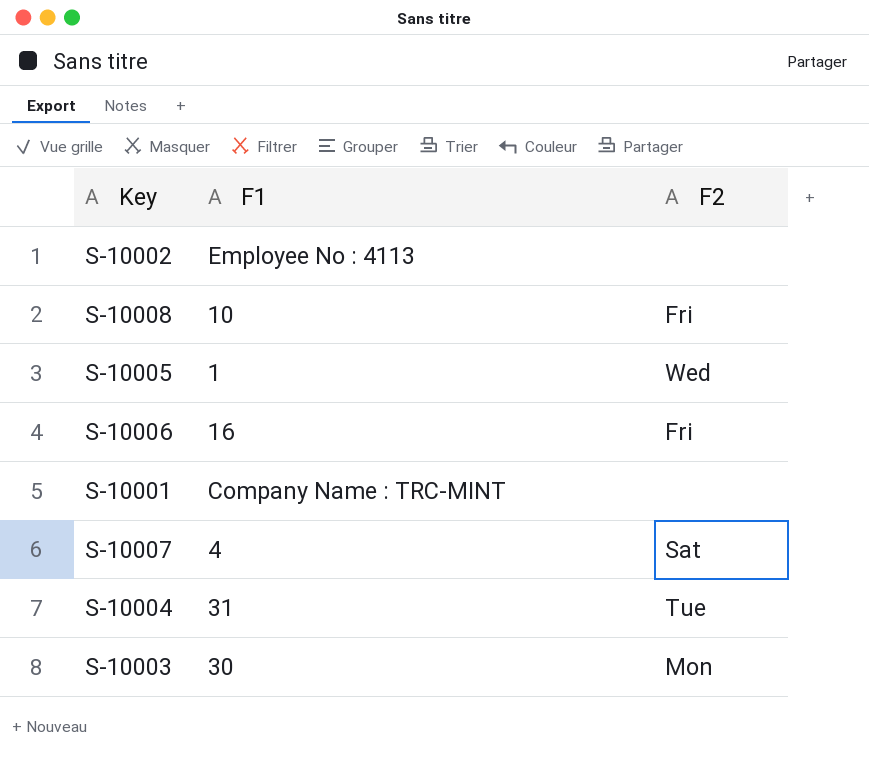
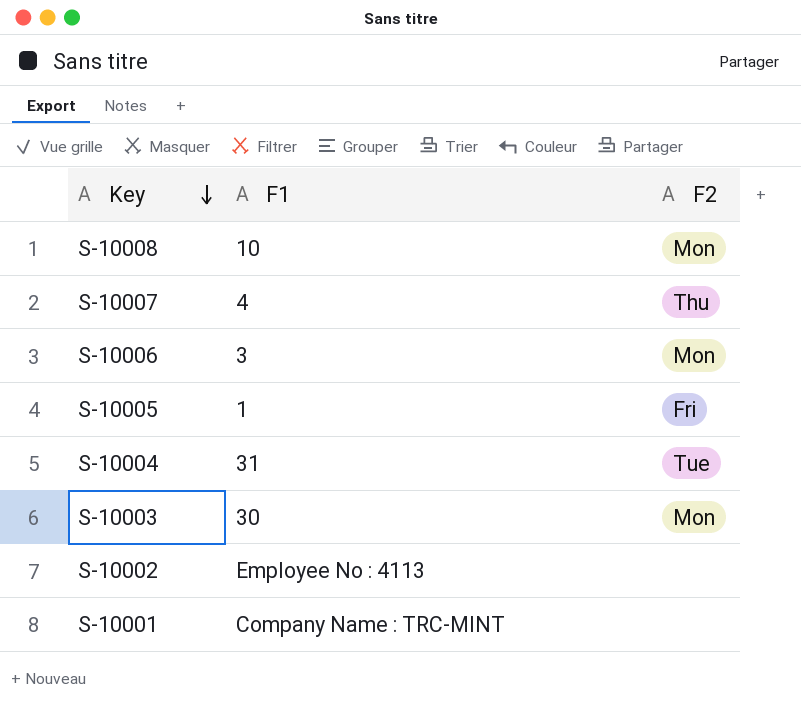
row order: none -> Key descending
S-10008 | F2: Fri -> Mon
S-10007 | F2: Sat -> Thu
S-10006 | F1: 16 -> 3
S-10006 | F2: Fri -> Mon
S-10005 | F2: Wed -> Fri

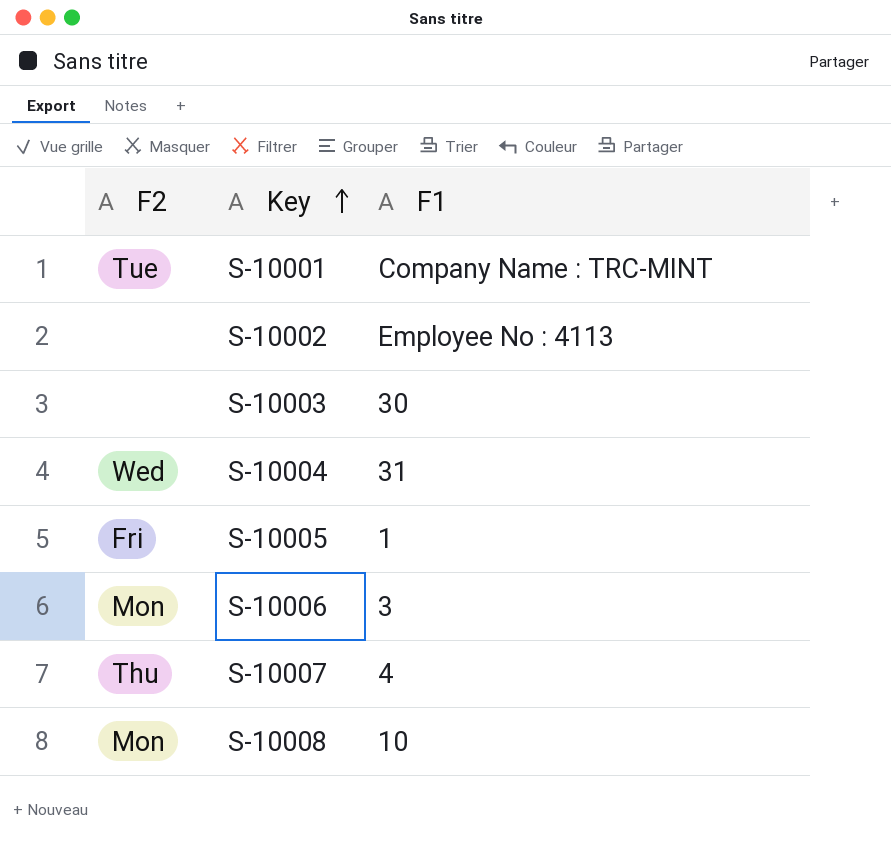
row order: Key descending -> Key ascending
column F2 | position: 3 -> 1
S-10001 | F2: none -> Tue
S-10003 | F2: Mon -> none
S-10004 | F2: Tue -> Wed

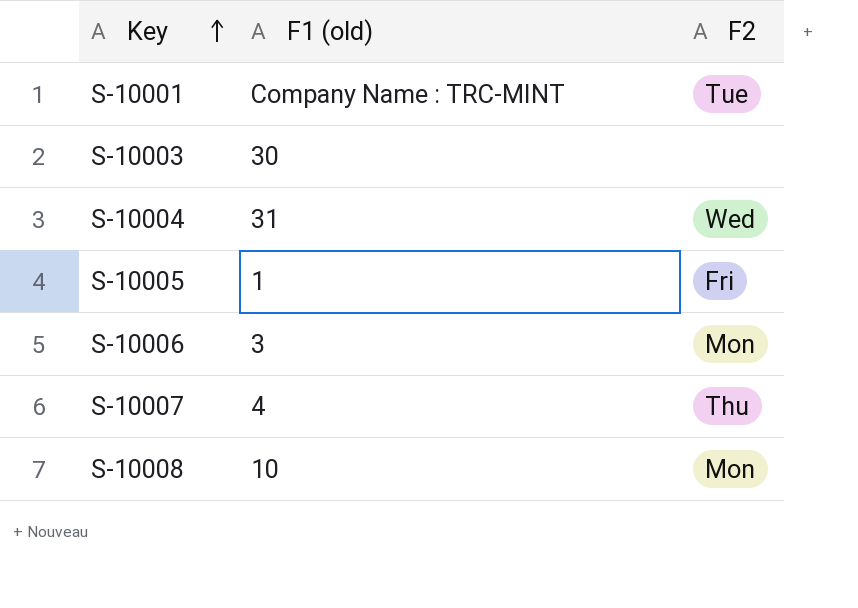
column name: F1 -> F1 (old)
column F2 | position: 1 -> 3
row S-10002: none | Employee No : 4113 -> none

